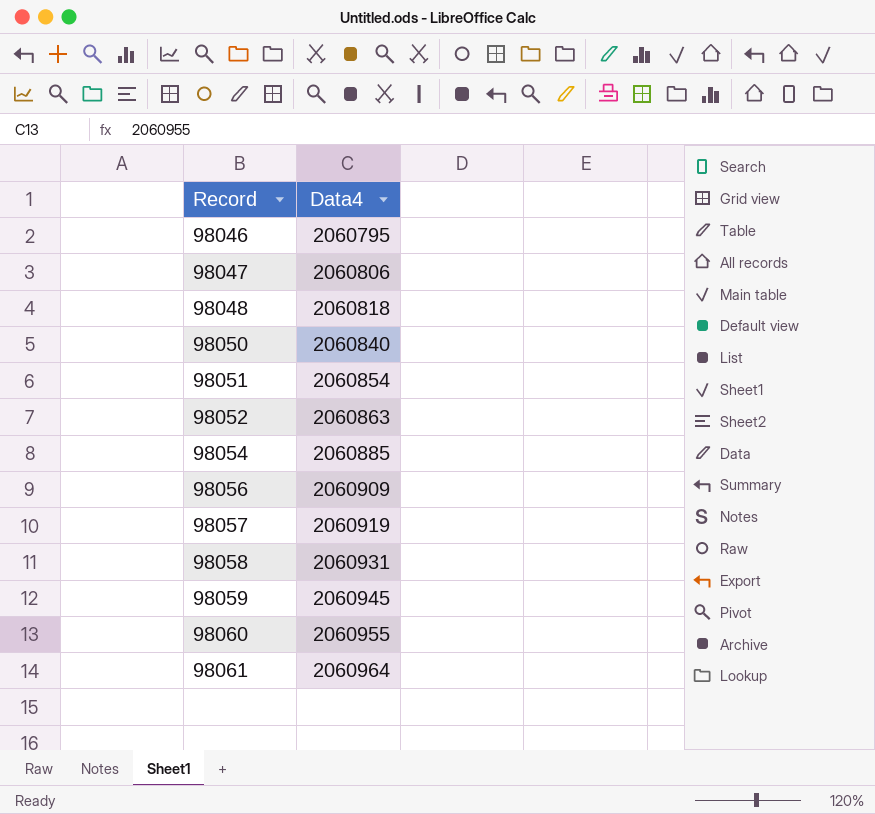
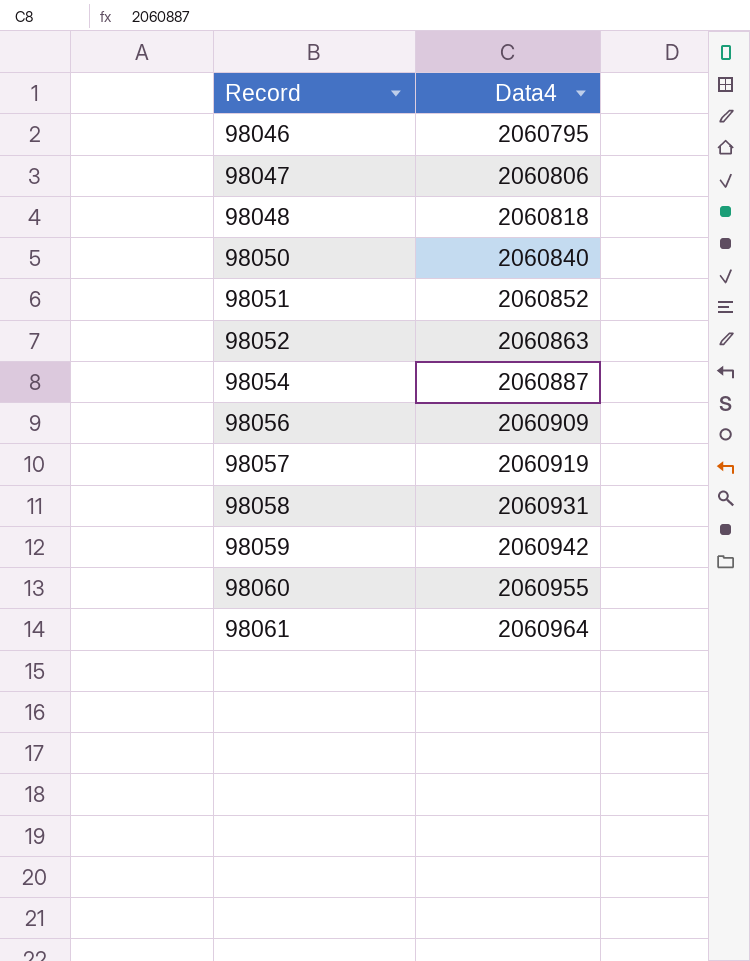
98051 | Data4: 2060854 -> 2060852
98054 | Data4: 2060885 -> 2060887
98059 | Data4: 2060945 -> 2060942

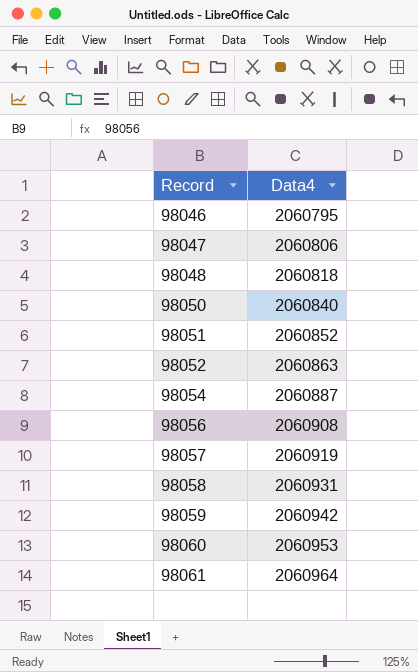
98056 | Data4: 2060909 -> 2060908
98060 | Data4: 2060955 -> 2060953

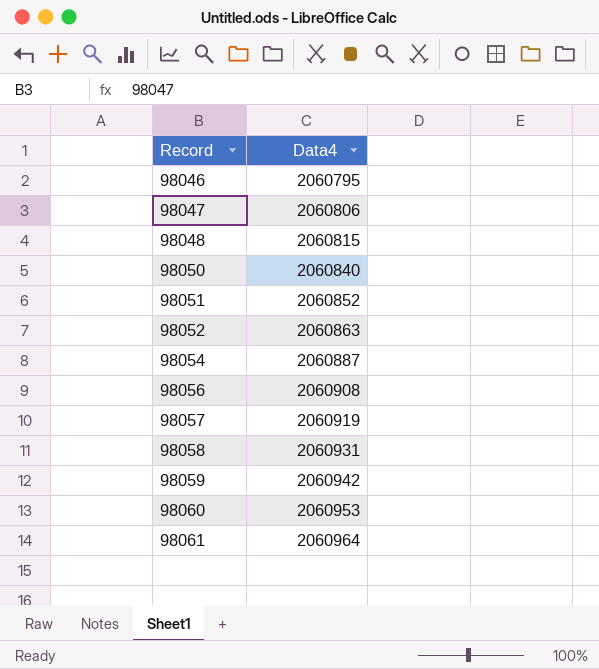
98048 | Data4: 2060818 -> 2060815

